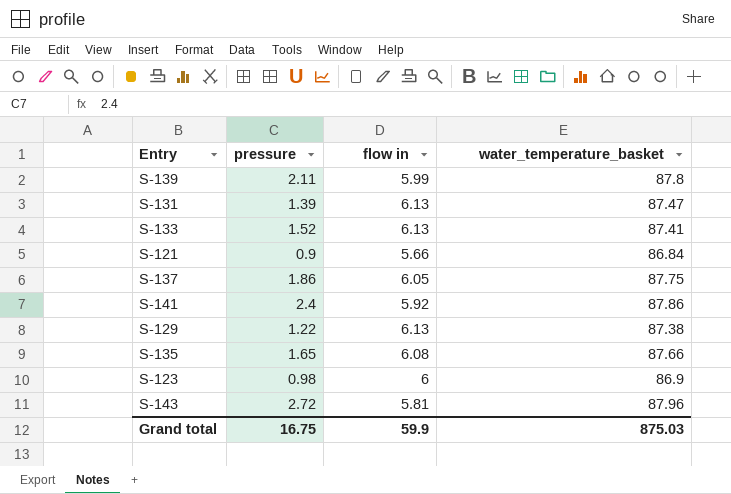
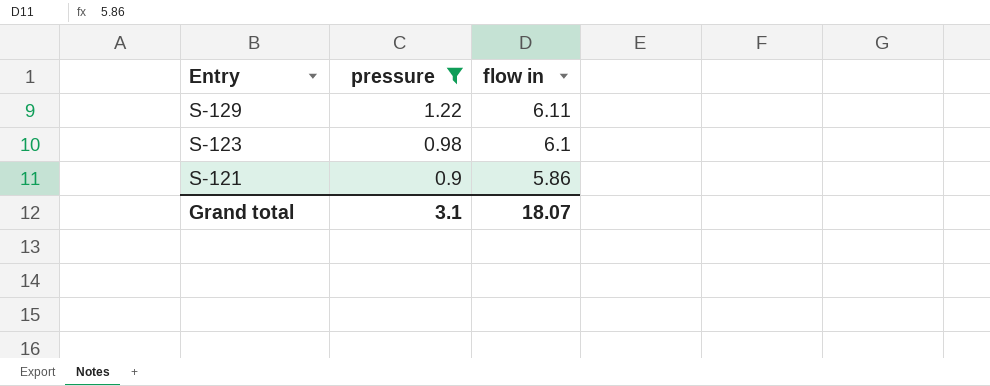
filter: none -> pressure <= 1.22
row order: none -> Entry descending
column water_temperature_basket | position: 4 -> none
S-129 | flow in: 6.13 -> 6.11
S-123 | flow in: 6 -> 6.1
S-121 | flow in: 5.66 -> 5.86
Grand total | pressure: 16.75 -> 3.1
Grand total | flow in: 59.9 -> 18.07

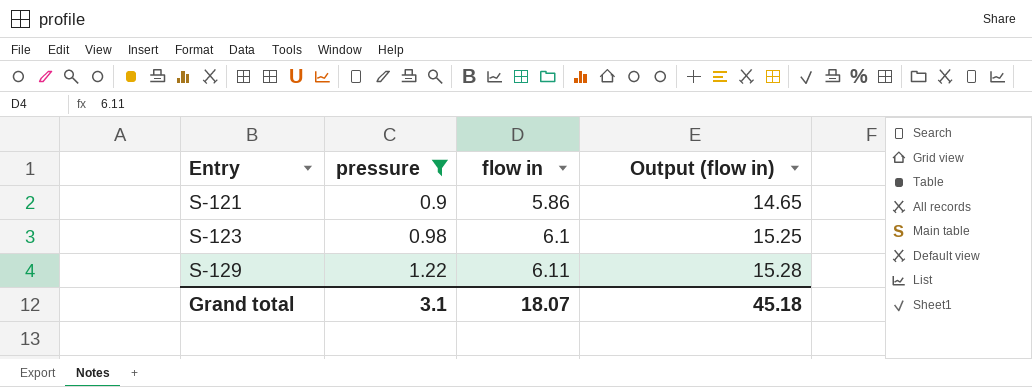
row order: Entry descending -> Entry ascending
column Output (flow in) | formula: none -> [flow in] * 2.5

